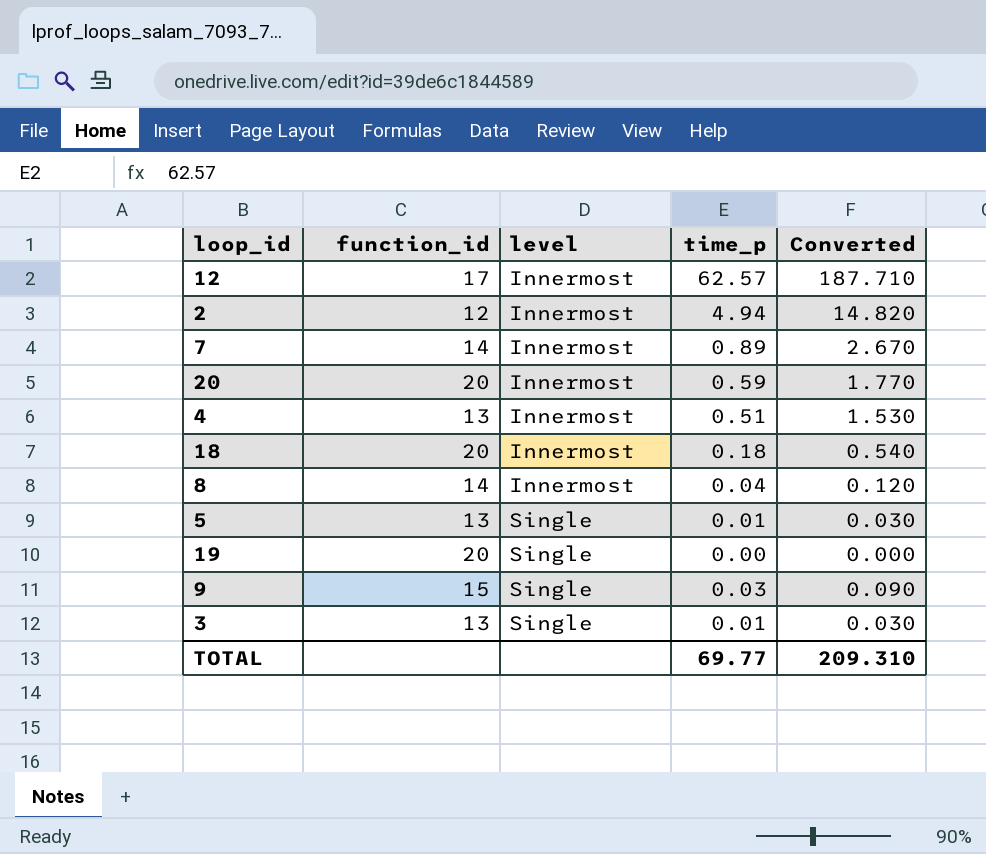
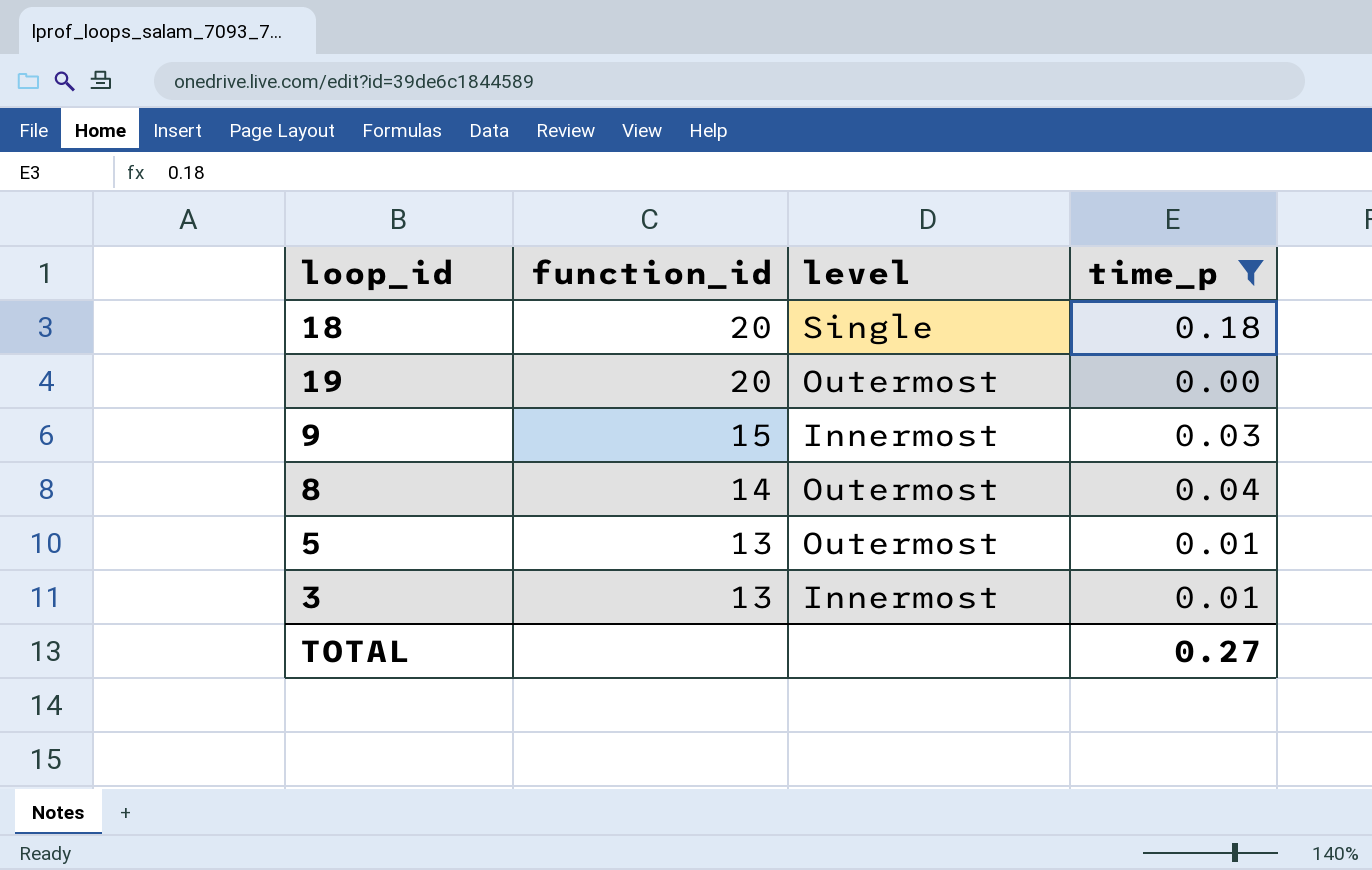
filter: none -> time_p <= 0.18
row order: level ascending -> function_id descending
column Converted | formula: [time_p] * 3 -> none
18 | level: Innermost -> Single
19 | level: Single -> Outermost
9 | level: Single -> Innermost
8 | level: Innermost -> Outermost
5 | level: Single -> Outermost
3 | level: Single -> Innermost
TOTAL | time_p: 69.77 -> 0.27

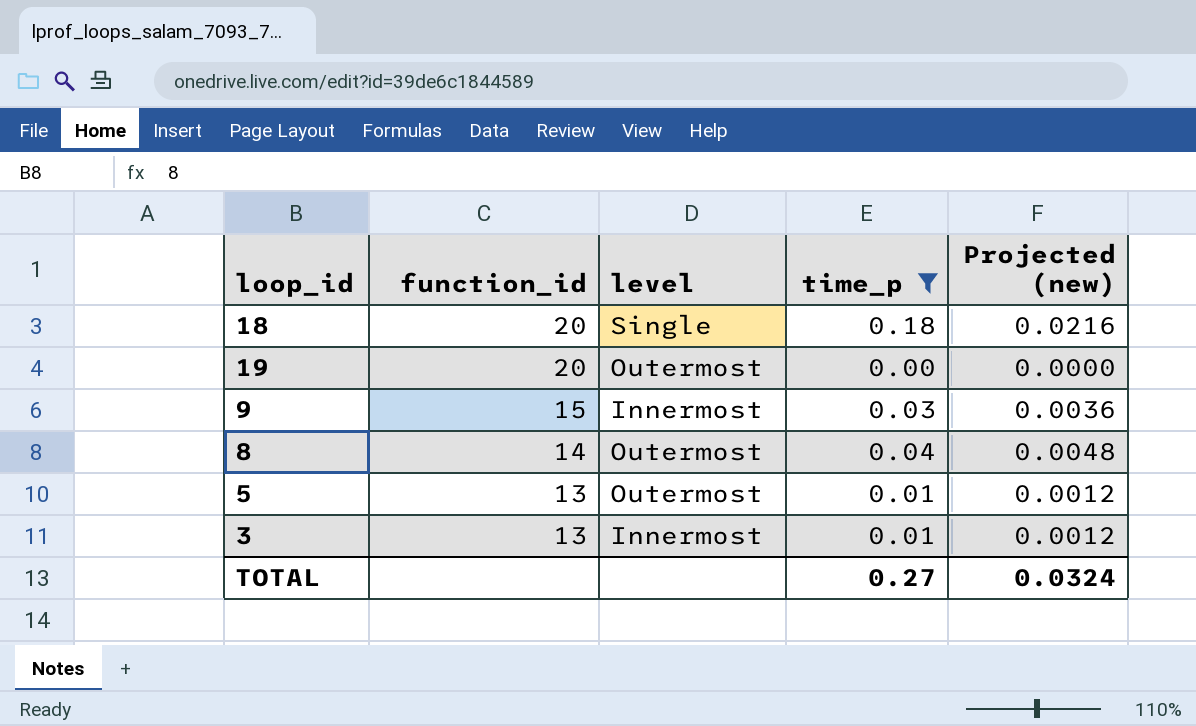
column Projected (new) | formula: none -> [time_p] * 0.12

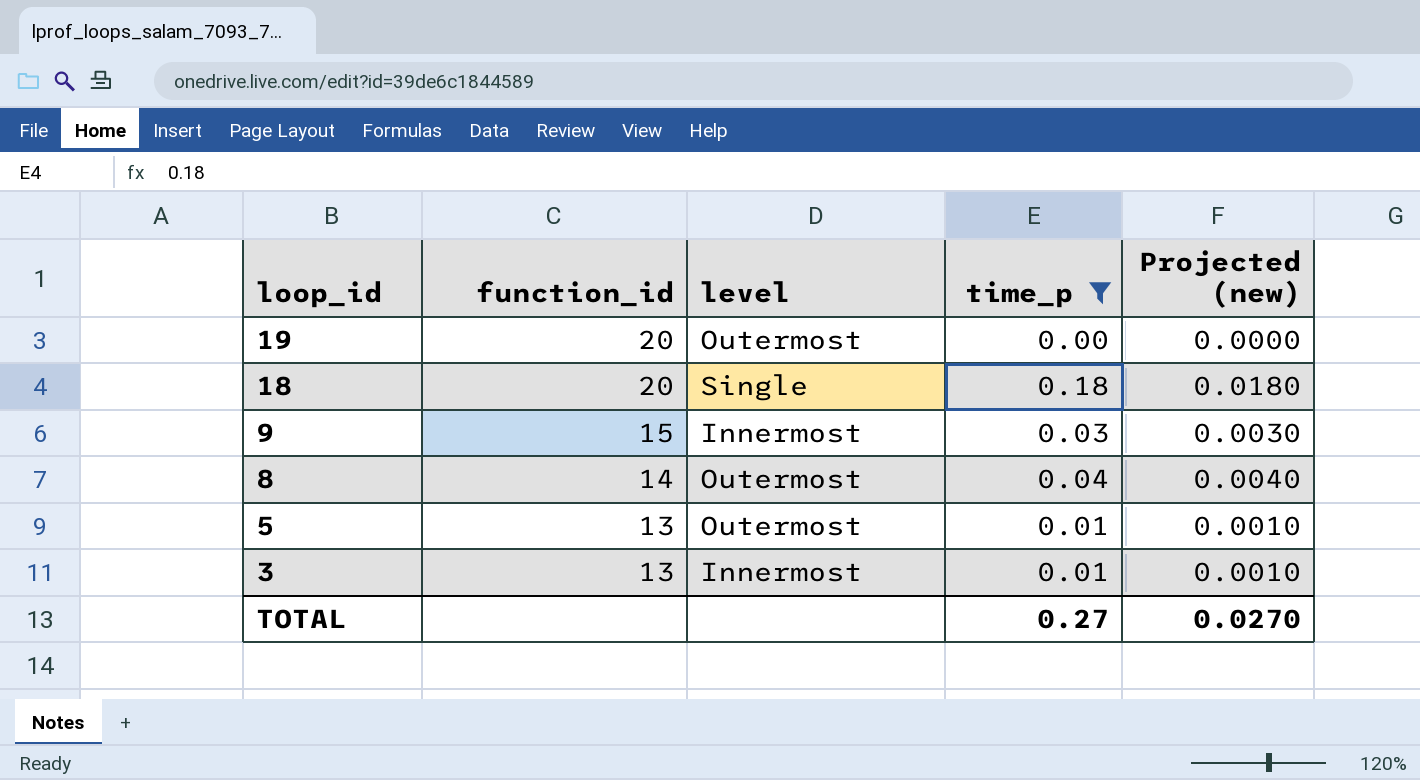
row order: function_id descending -> loop_id descending
column Projected (new) | formula: [time_p] * 0.12 -> [time_p] * 0.1
TOTAL | Projected (new): 0.0324 -> 0.0270

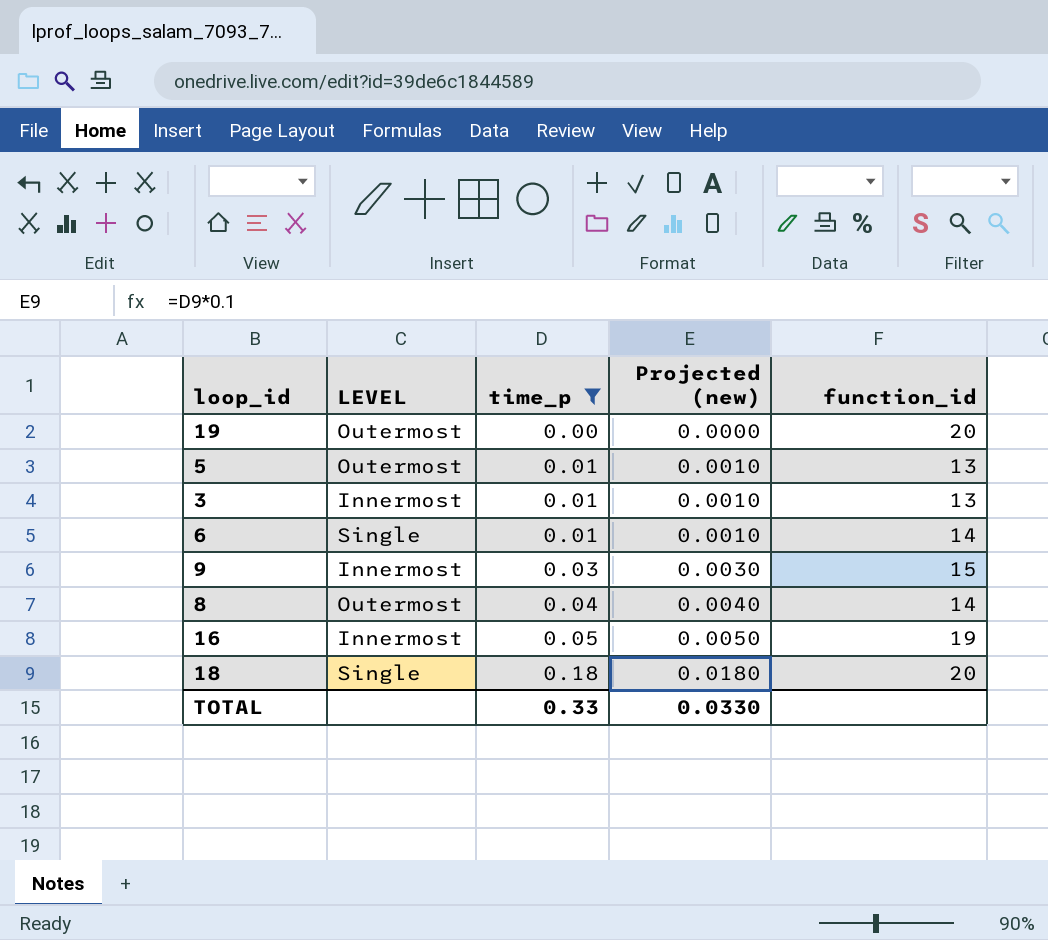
row order: loop_id descending -> time_p ascending
column name: level -> LEVEL
column function_id | position: 2 -> 5
row 6: none -> Single | 0.01 | 0.0010 | 14
row 16: none -> Innermost | 0.05 | 0.0050 | 19
TOTAL | time_p: 0.27 -> 0.33
TOTAL | Projected (new): 0.0270 -> 0.0330

